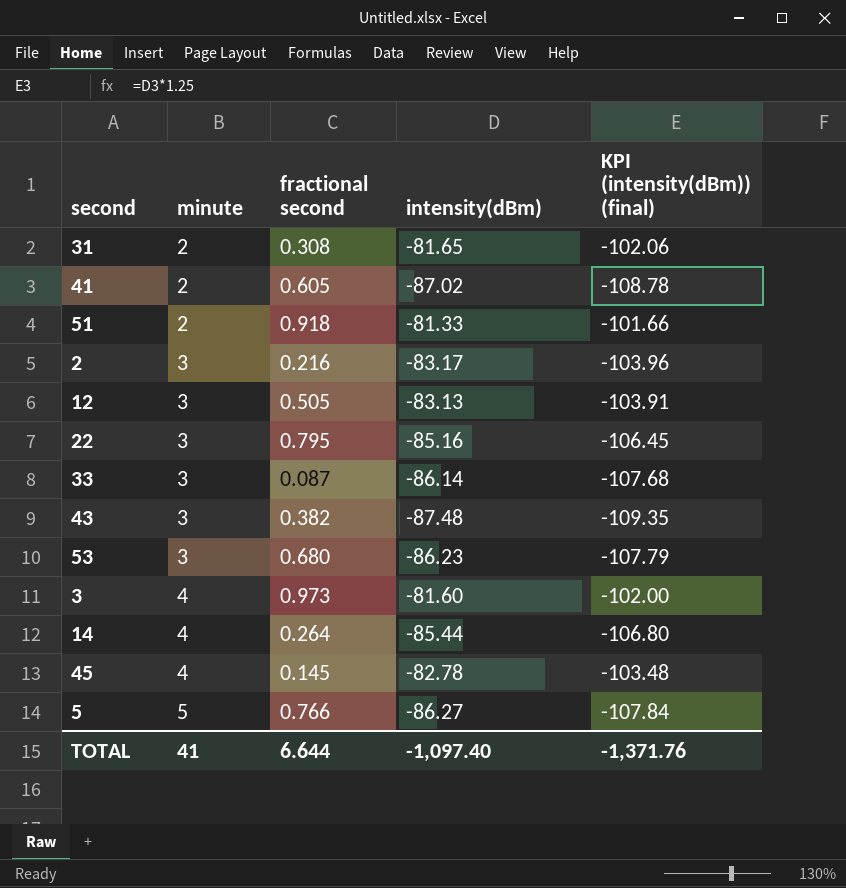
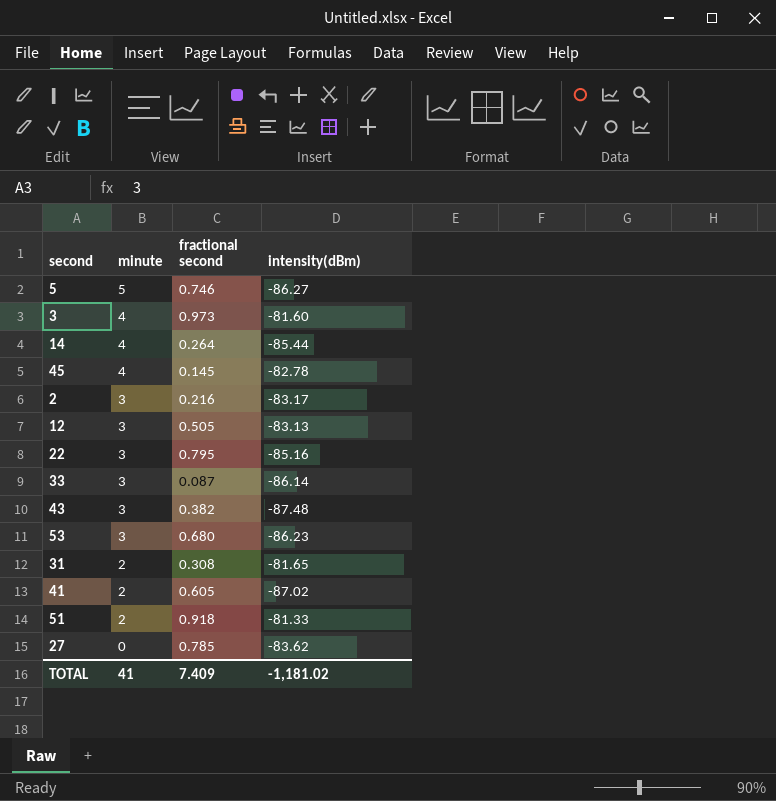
row order: minute ascending -> minute descending
column KPI (intensity(dBm)) (final) | formula: [intensity(dBm)] * 1.25 -> none
5 | fractional second: 0.766 -> 0.746
row 27: none -> 0 | 0.785 | -83.62
TOTAL | fractional second: 6.644 -> 7.409
TOTAL | intensity(dBm): -1,097.40 -> -1,181.02

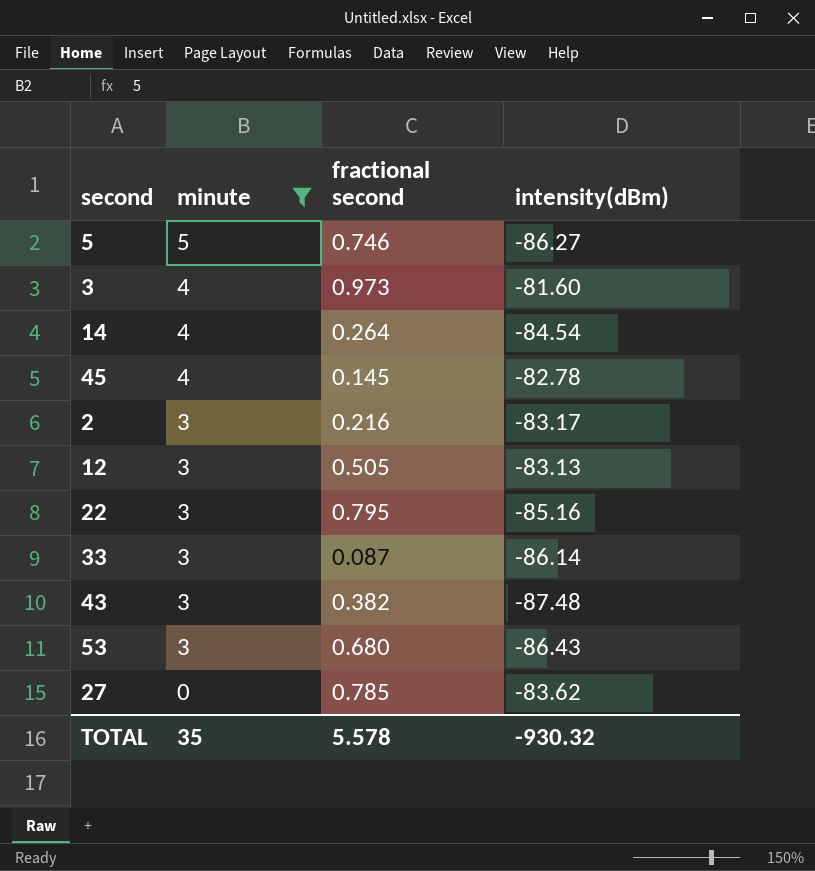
filter: none -> minute != 2
14 | intensity(dBm): -85.44 -> -84.54
53 | intensity(dBm): -86.23 -> -86.43
TOTAL | minute: 41 -> 35
TOTAL | fractional second: 7.409 -> 5.578
TOTAL | intensity(dBm): -1,181.02 -> -930.32

